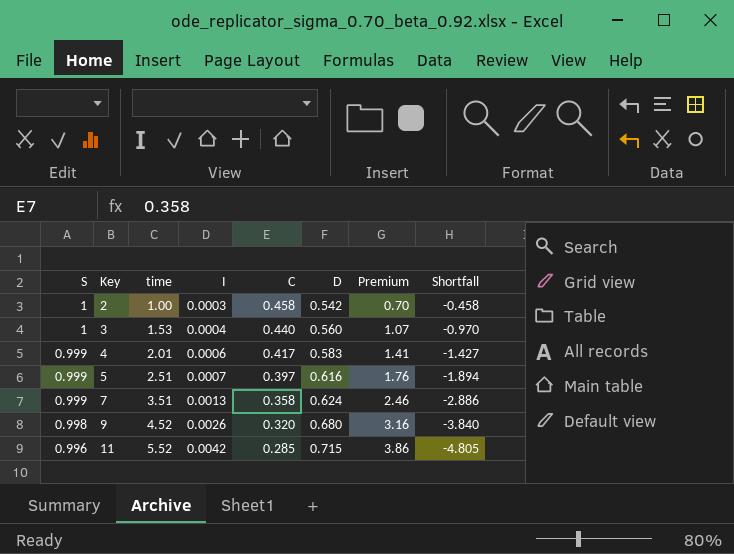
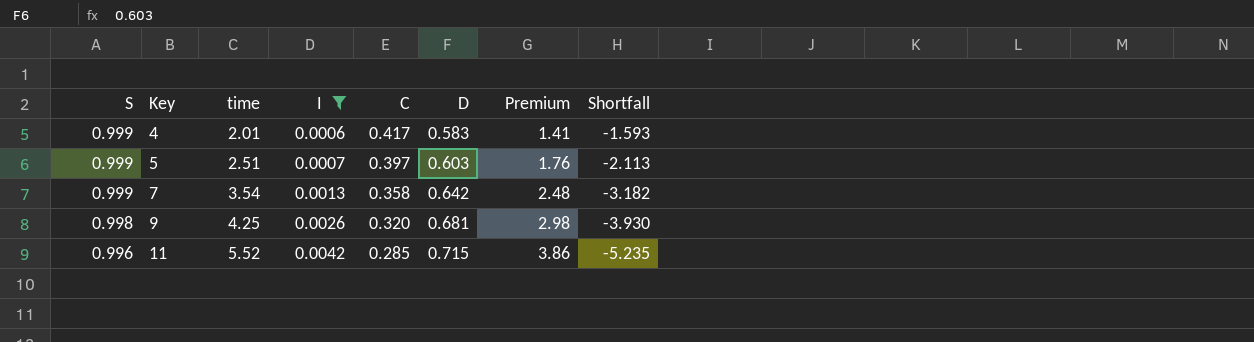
filter: none -> I >= 0.0006
column Shortfall | formula: [D] - [time] -> [C] - [time]
5 | D: 0.616 -> 0.603
7 | time: 3.51 -> 3.54
7 | D: 0.624 -> 0.642
7 | Premium: 2.46 -> 2.48
9 | time: 4.52 -> 4.25
9 | D: 0.680 -> 0.681
9 | Premium: 3.16 -> 2.98

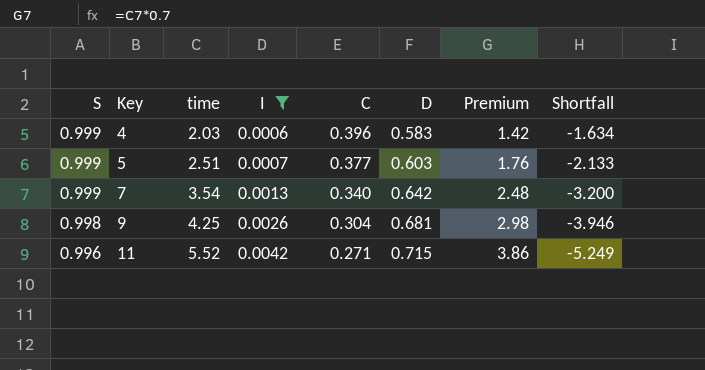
4 | time: 2.01 -> 2.03
4 | C: 0.417 -> 0.396
4 | Premium: 1.41 -> 1.42
4 | Shortfall: -1.593 -> -1.634
5 | C: 0.397 -> 0.377
5 | Shortfall: -2.113 -> -2.133
7 | C: 0.358 -> 0.340
7 | Shortfall: -3.182 -> -3.200
9 | C: 0.320 -> 0.304
9 | Shortfall: -3.930 -> -3.946
11 | C: 0.285 -> 0.271
11 | Shortfall: -5.235 -> -5.249

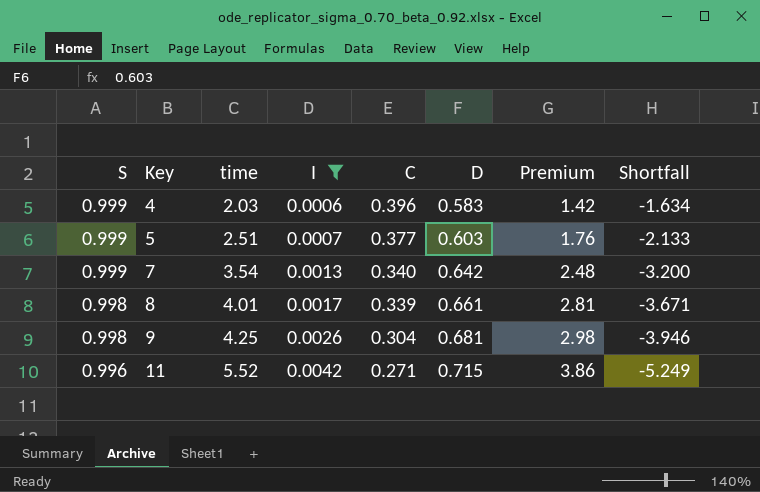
row 8: none -> 0.998 | 4.01 | 0.0017 | 0.339 | 0.661 | 2.81 | -3.671

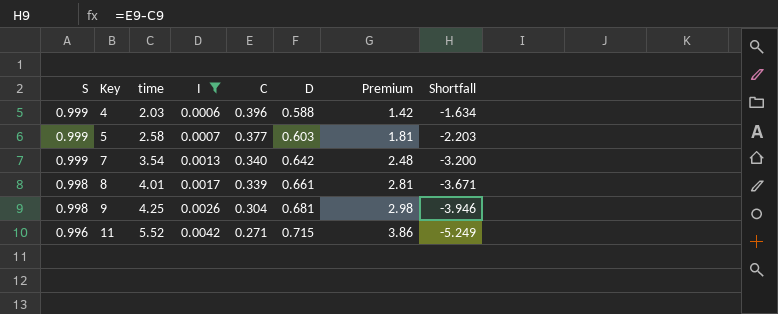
4 | D: 0.583 -> 0.588
5 | time: 2.51 -> 2.58
5 | Premium: 1.76 -> 1.81
5 | Shortfall: -2.133 -> -2.203

